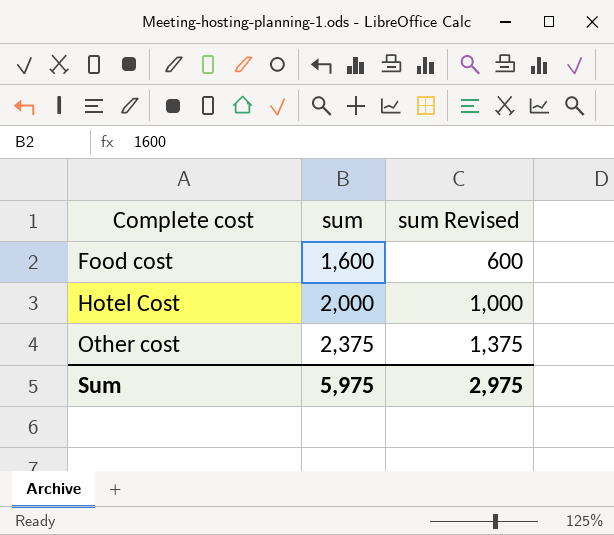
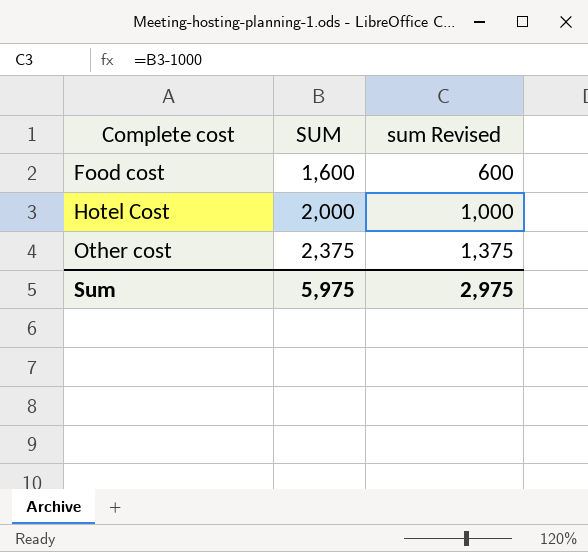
column name: sum -> SUM

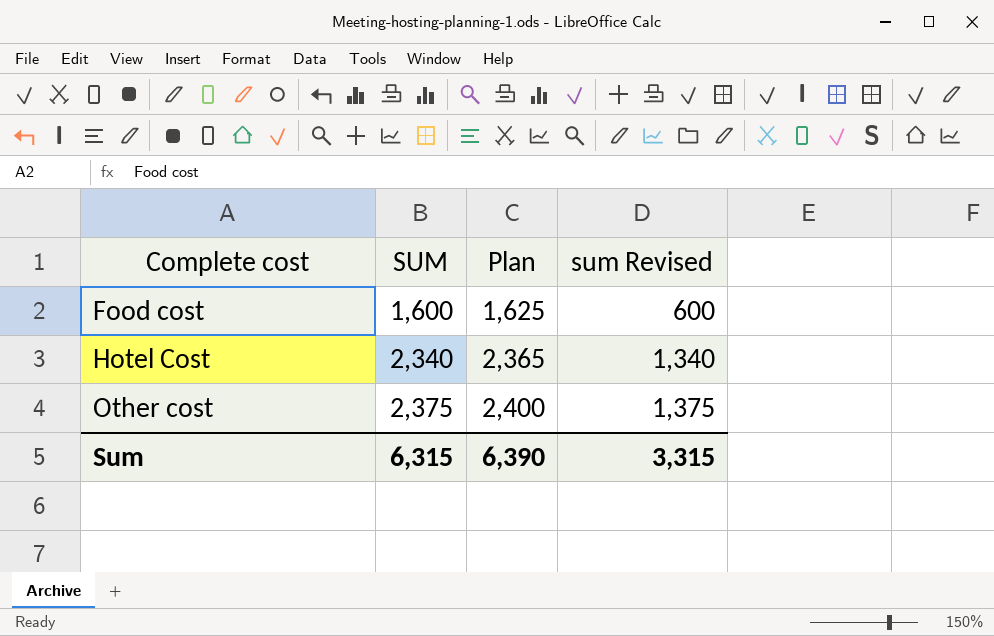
column Plan | formula: none -> [SUM] + 25
Hotel Cost | SUM: 2,000 -> 2,340
Hotel Cost | sum Revised: 1,000 -> 1,340
Sum | SUM: 5,975 -> 6,315
Sum | sum Revised: 2,975 -> 3,315

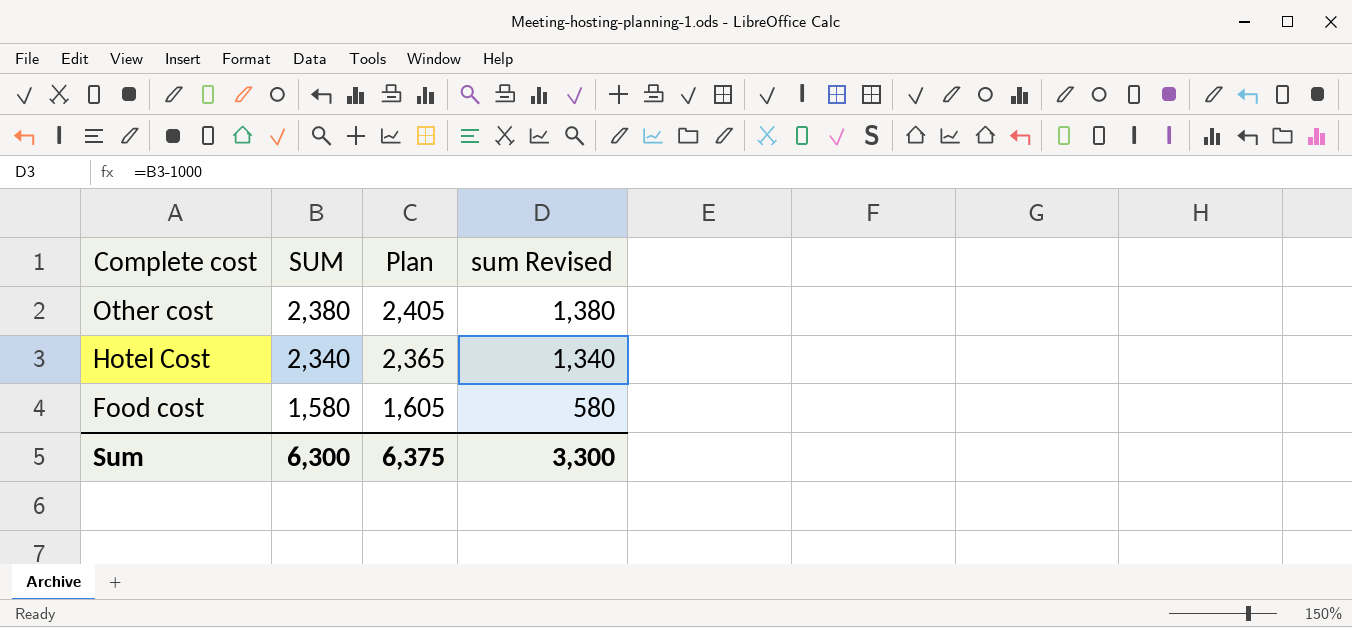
row order: Complete cost ascending -> Complete cost descending
Other cost | SUM: 2,375 -> 2,380
Other cost | Plan: 2,400 -> 2,405
Other cost | sum Revised: 1,375 -> 1,380
Food cost | SUM: 1,600 -> 1,580
Food cost | Plan: 1,625 -> 1,605
Food cost | sum Revised: 600 -> 580
Sum | SUM: 6,315 -> 6,300
Sum | Plan: 6,390 -> 6,375
Sum | sum Revised: 3,315 -> 3,300

